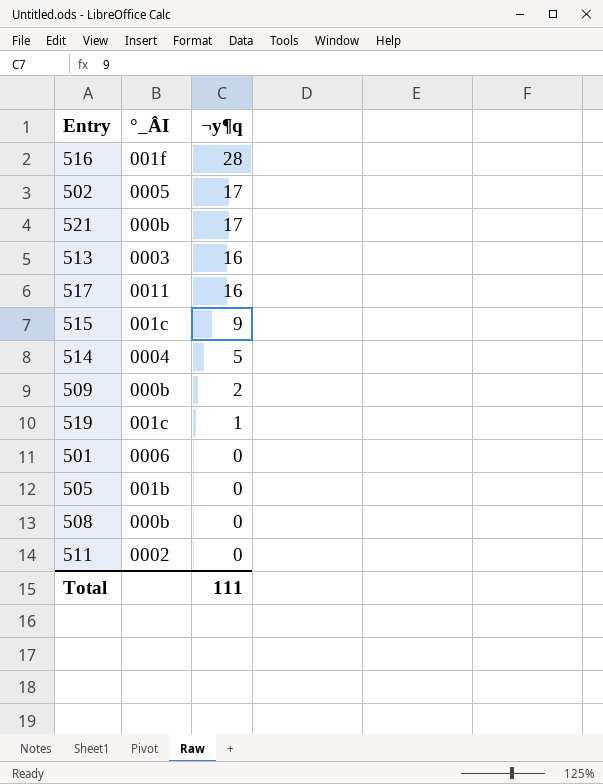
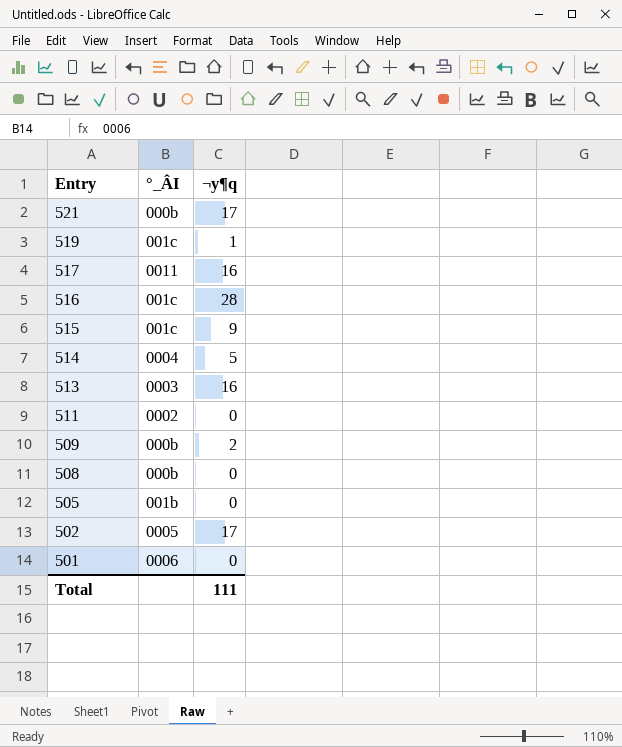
row order: ¬y¶q descending -> Entry descending
516 | °_ÂI: 001f -> 001c

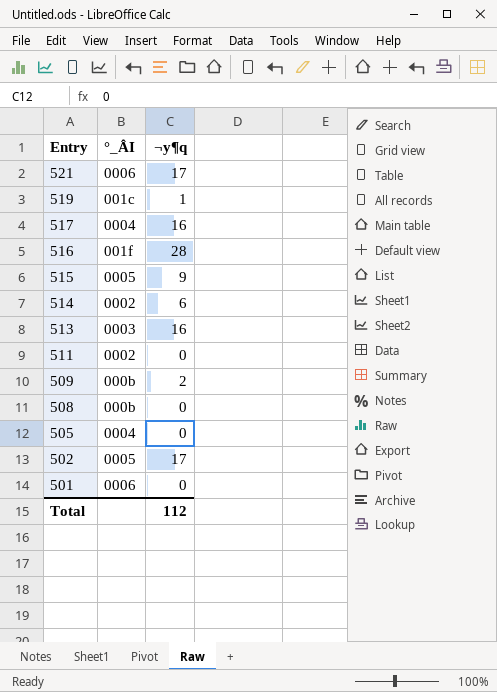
521 | °_ÂI: 000b -> 0006
517 | °_ÂI: 0011 -> 0004
516 | °_ÂI: 001c -> 001f
515 | °_ÂI: 001c -> 0005
514 | °_ÂI: 0004 -> 0002
514 | ¬y¶q: 5 -> 6
505 | °_ÂI: 001b -> 0004
Total | ¬y¶q: 111 -> 112

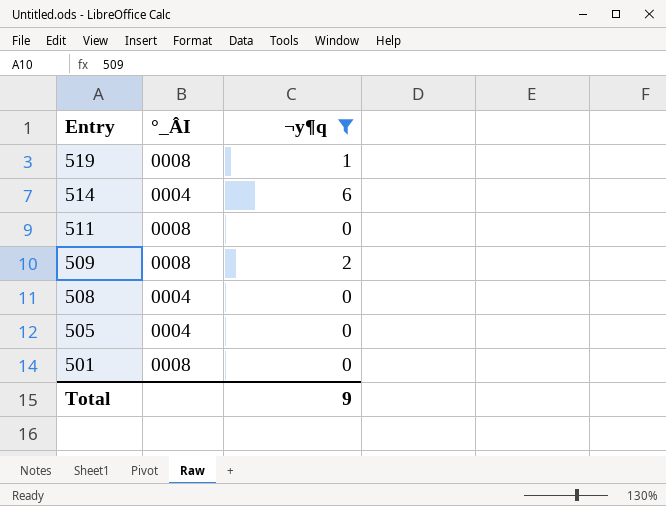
filter: none -> ¬y¶q <= 6
519 | °_ÂI: 001c -> 0008
514 | °_ÂI: 0002 -> 0004
511 | °_ÂI: 0002 -> 0008
509 | °_ÂI: 000b -> 0008
508 | °_ÂI: 000b -> 0004
501 | °_ÂI: 0006 -> 0008
Total | ¬y¶q: 112 -> 9

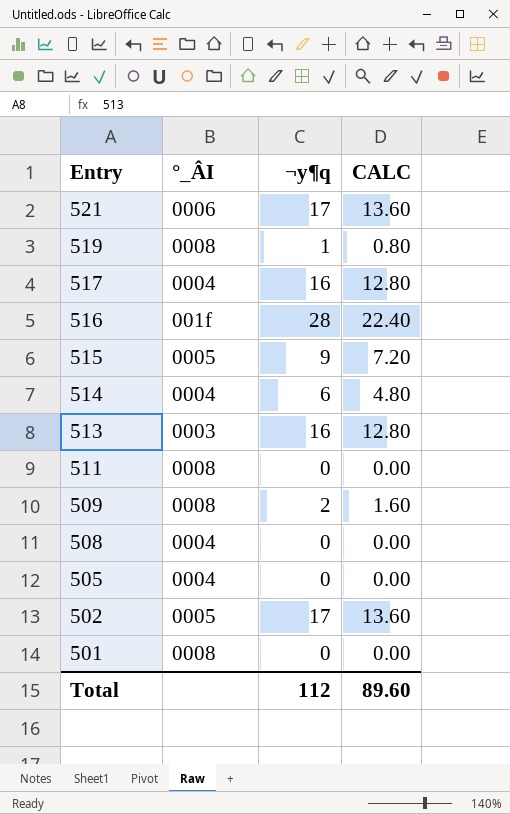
filter: ¬y¶q <= 6 -> none
column CALC | formula: none -> [¬y¶q] * 0.8
Total | ¬y¶q: 9 -> 112

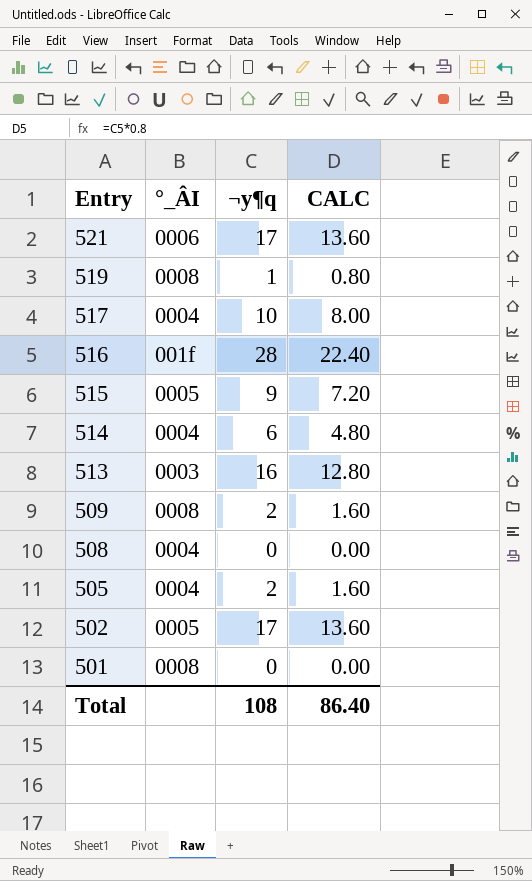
row 511: 0008 | 0 | 0.00 -> none
517 | ¬y¶q: 16 -> 10
517 | CALC: 12.80 -> 8.00
505 | ¬y¶q: 0 -> 2
505 | CALC: 0.00 -> 1.60
Total | ¬y¶q: 112 -> 108
Total | CALC: 89.60 -> 86.40

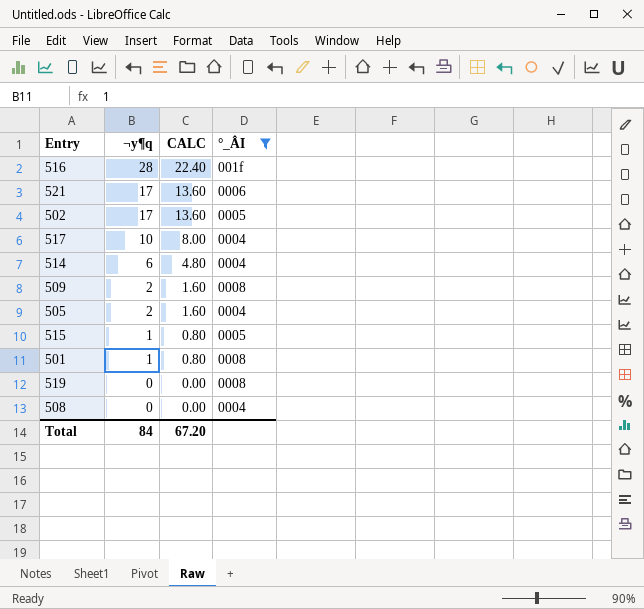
filter: none -> °_ÂI != 0003
row order: Entry descending -> ¬y¶q descending
column °_ÂI | position: 2 -> 4
515 | ¬y¶q: 9 -> 1
515 | CALC: 7.20 -> 0.80
501 | ¬y¶q: 0 -> 1
501 | CALC: 0.00 -> 0.80
519 | ¬y¶q: 1 -> 0
519 | CALC: 0.80 -> 0.00
Total | ¬y¶q: 108 -> 84
Total | CALC: 86.40 -> 67.20

